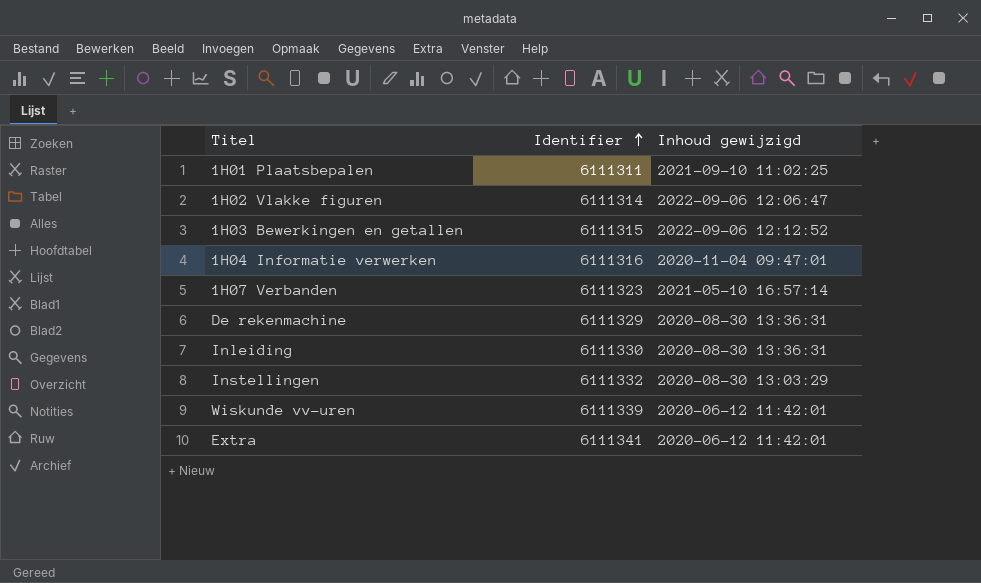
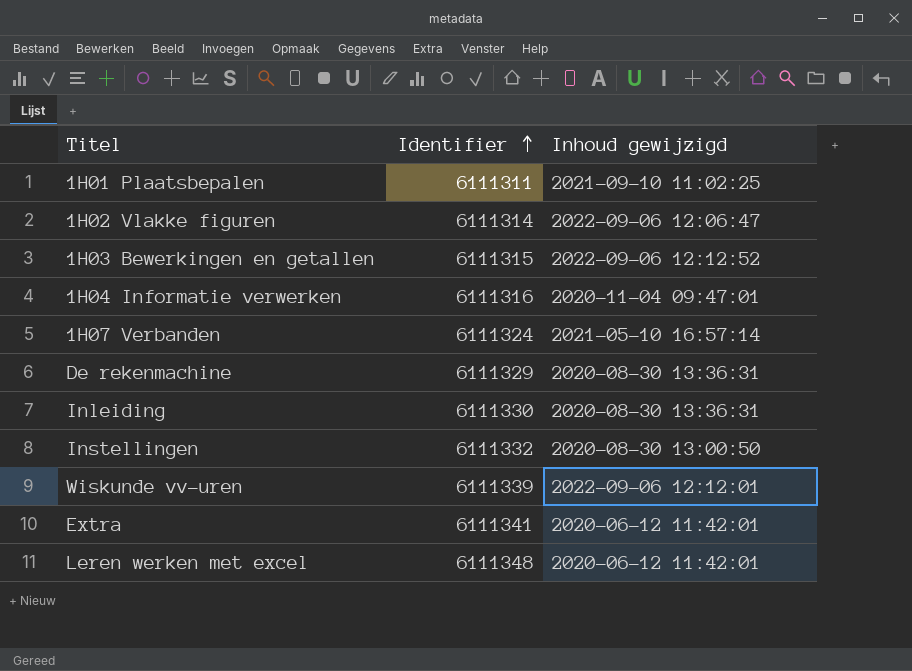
1H07 Verbanden | Identifier: 6111323 -> 6111324
Instellingen | Inhoud gewijzigd: 2020-08-30 13:03:29 -> 2020-08-30 13:00:50
Wiskunde vv-uren | Inhoud gewijzigd: 2020-06-12 11:42:01 -> 2022-09-06 12:12:01
row Leren werken met excel: none -> 6111348 | 2020-06-12 11:42:01

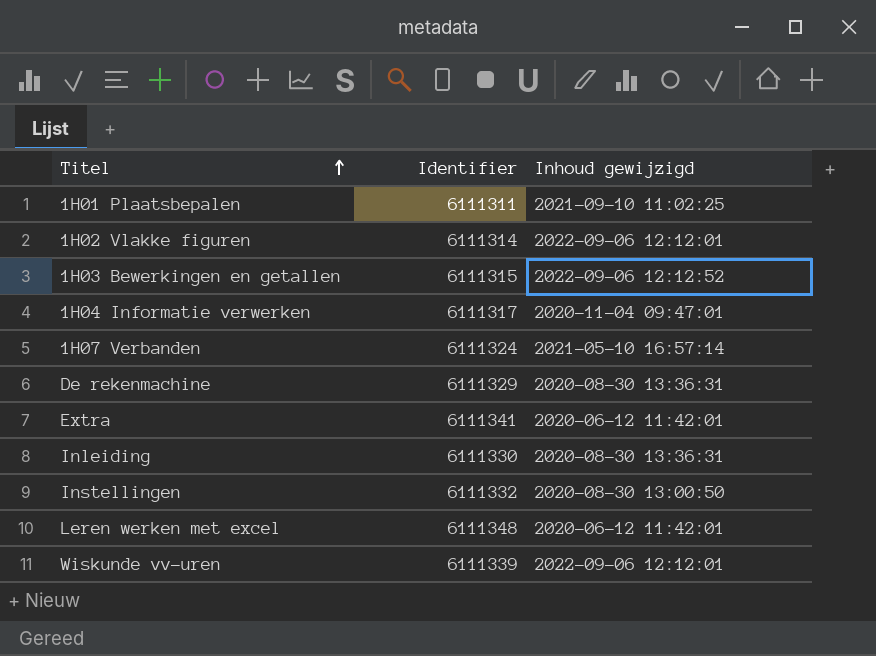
row order: Identifier ascending -> Titel ascending
1H02 Vlakke figuren | Inhoud gewijzigd: 2022-09-06 12:06:47 -> 2022-09-06 12:12:01
1H04 Informatie verwerken | Identifier: 6111316 -> 6111317

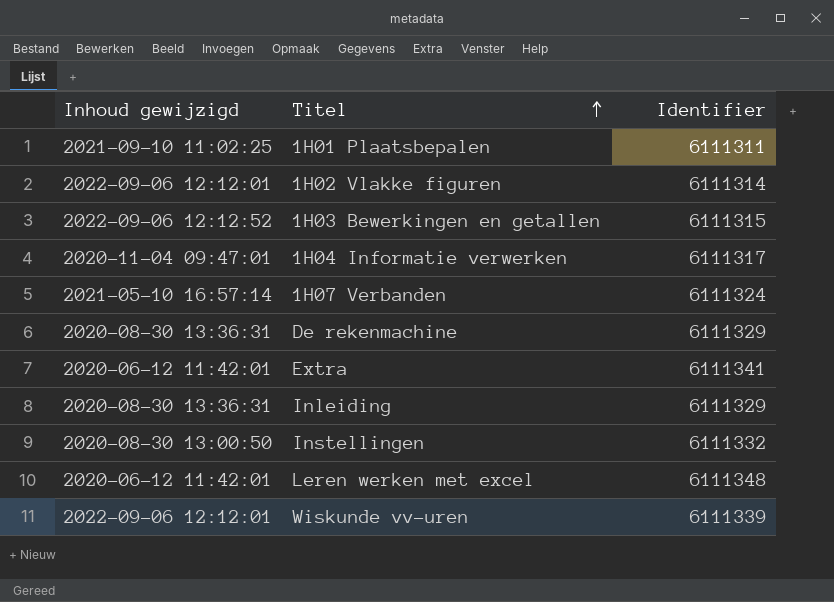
column Inhoud gewijzigd | position: 3 -> 1
Inleiding | Identifier: 6111330 -> 6111329

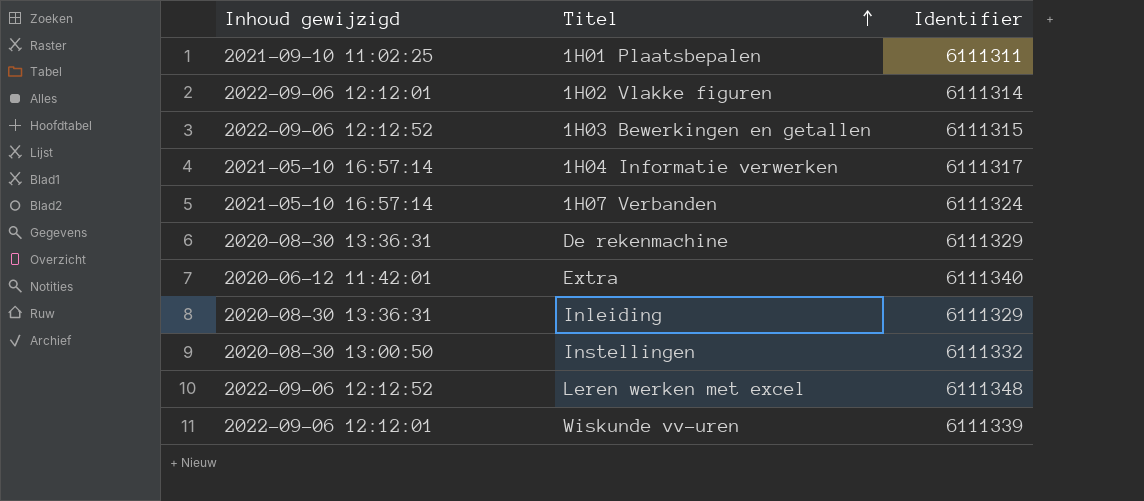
1H04 Informatie verwerken | Inhoud gewijzigd: 2020-11-04 09:47:01 -> 2021-05-10 16:57:14
Extra | Identifier: 6111341 -> 6111340
Leren werken met excel | Inhoud gewijzigd: 2020-06-12 11:42:01 -> 2022-09-06 12:12:52

